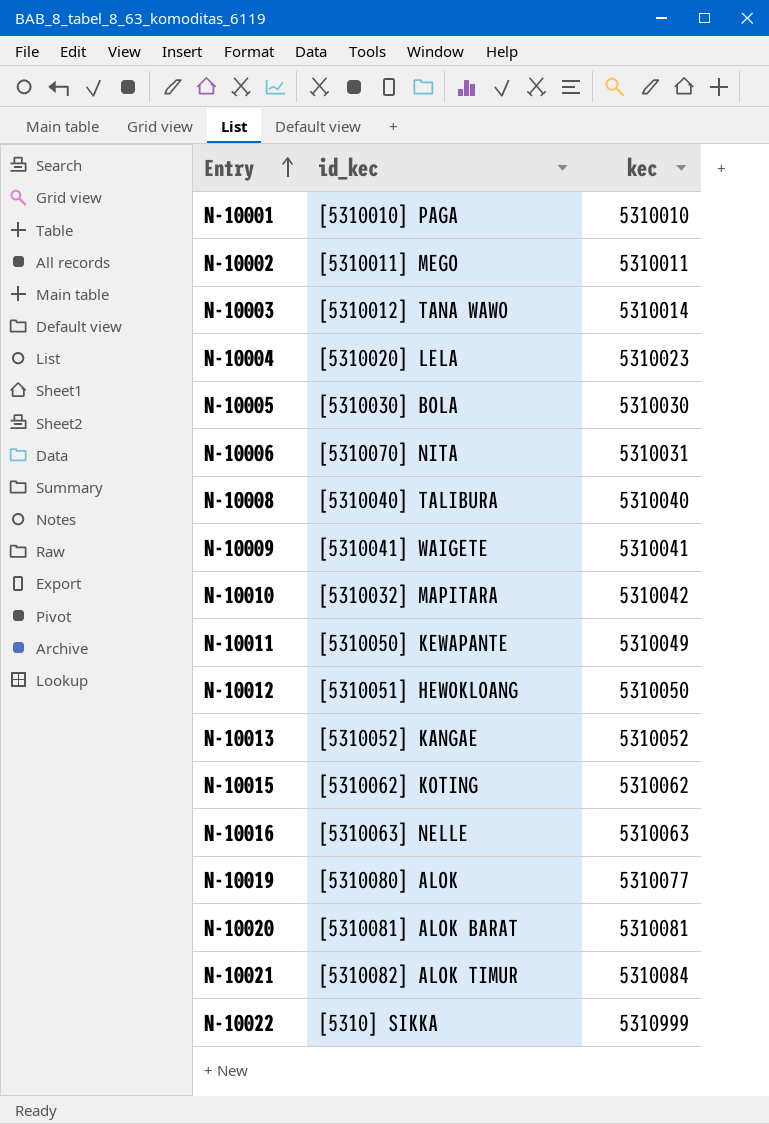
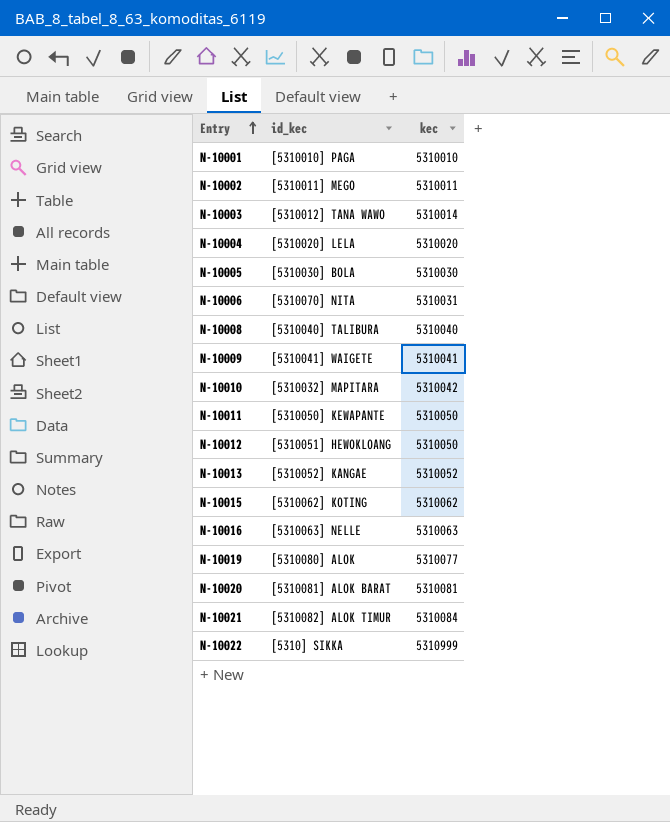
N-10004 | kec: 5310023 -> 5310020
N-10011 | kec: 5310049 -> 5310050

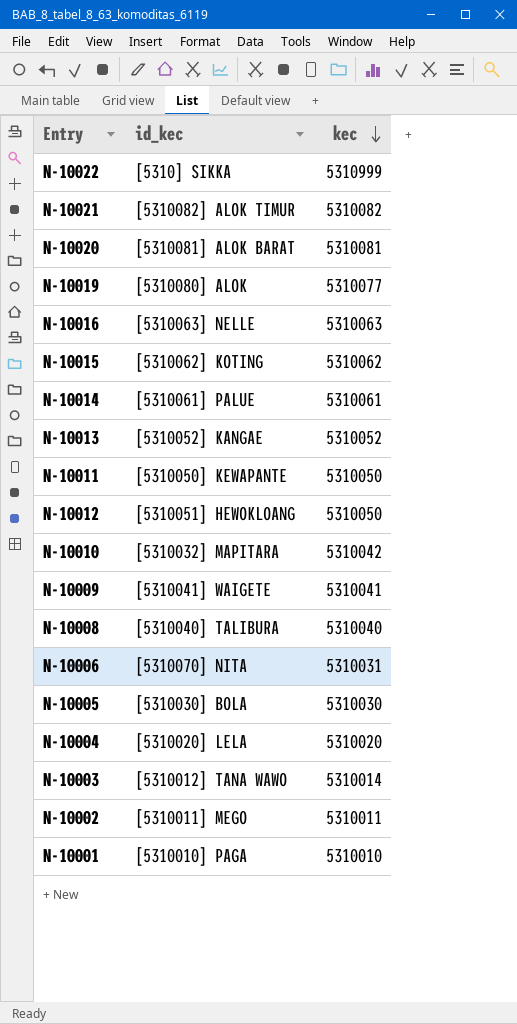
row order: Entry ascending -> kec descending
N-10021 | kec: 5310084 -> 5310082
row N-10014: none -> [5310061] PALUE | 5310061

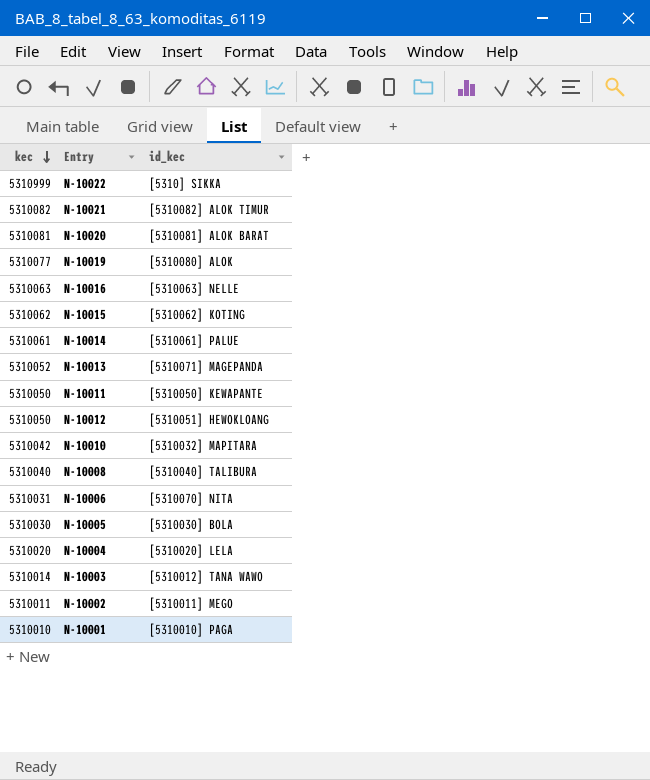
column kec | position: 3 -> 1
row N-10009: [5310041] WAIGETE | 5310041 -> none
N-10013 | id_kec: [5310052] KANGAE -> [5310071] MAGEPANDA

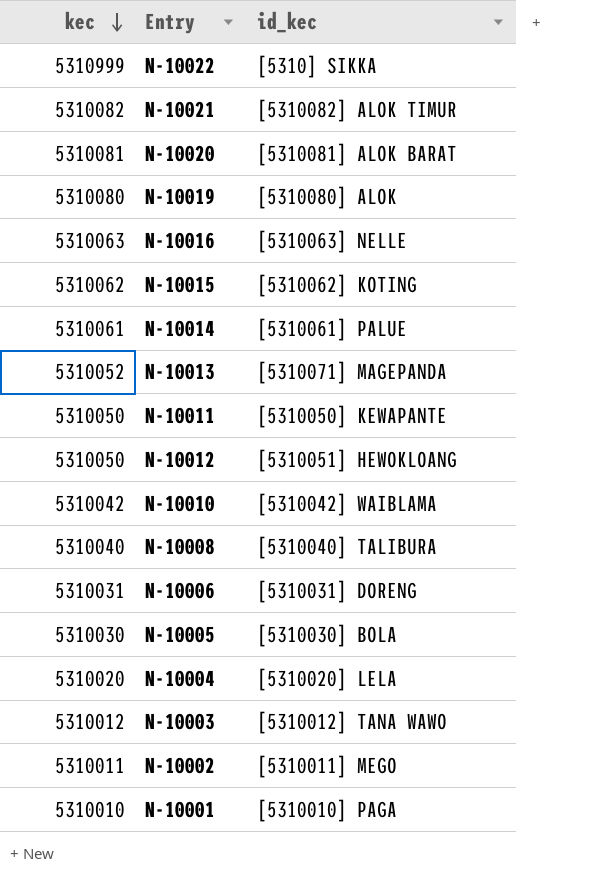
N-10019 | kec: 5310077 -> 5310080
N-10010 | id_kec: [5310032] MAPITARA -> [5310042] WAIBLAMA
N-10006 | id_kec: [5310070] NITA -> [5310031] DORENG
N-10003 | kec: 5310014 -> 5310012

